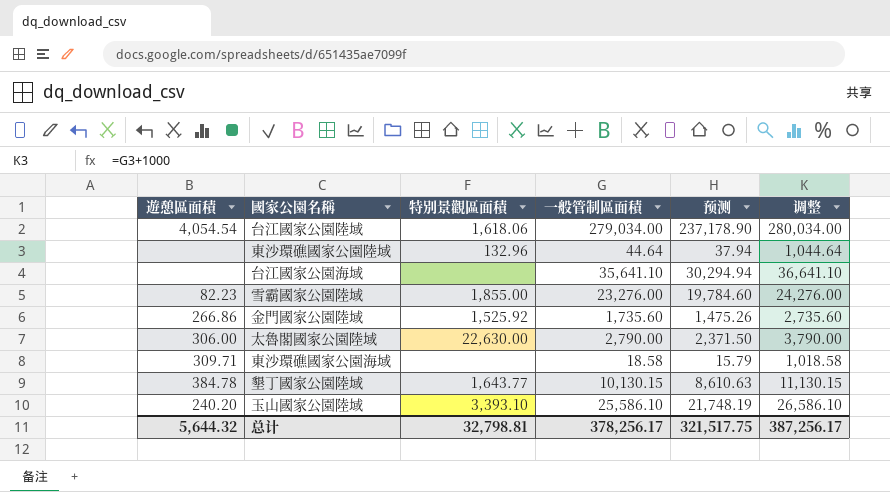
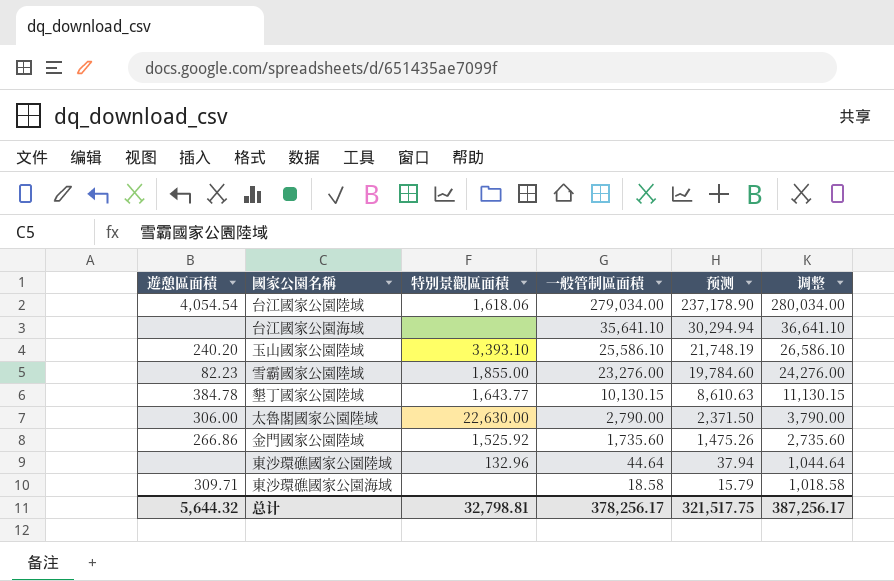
row order: none -> 一般管制區面積 descending

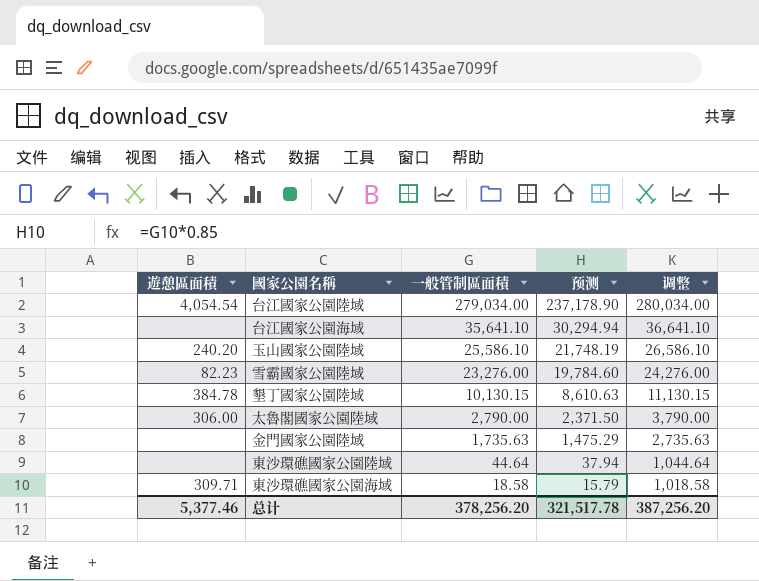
column 特別景觀區面積 | position: 3 -> none
金門國家公園陸域 | 遊憩區面積: 266.86 -> none
金門國家公園陸域 | 一般管制區面積: 1,735.60 -> 1,735.63
金門國家公園陸域 | 预测: 1,475.26 -> 1,475.29
金門國家公園陸域 | 调整: 2,735.60 -> 2,735.63
总计 | 遊憩區面積: 5,644.32 -> 5,377.46
总计 | 一般管制區面積: 378,256.17 -> 378,256.20
总计 | 预测: 321,517.75 -> 321,517.78
总计 | 调整: 387,256.17 -> 387,256.20

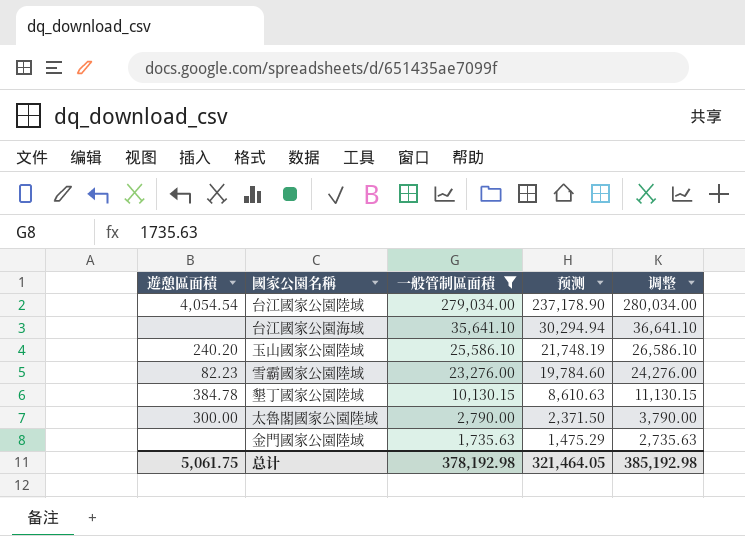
filter: none -> 一般管制區面積 >= 1,735.63
太魯閣國家公園陸域 | 遊憩區面積: 306.00 -> 300.00
总计 | 遊憩區面積: 5,377.46 -> 5,061.75
总计 | 一般管制區面積: 378,256.20 -> 378,192.98
总计 | 预测: 321,517.78 -> 321,464.05
总计 | 调整: 387,256.20 -> 385,192.98

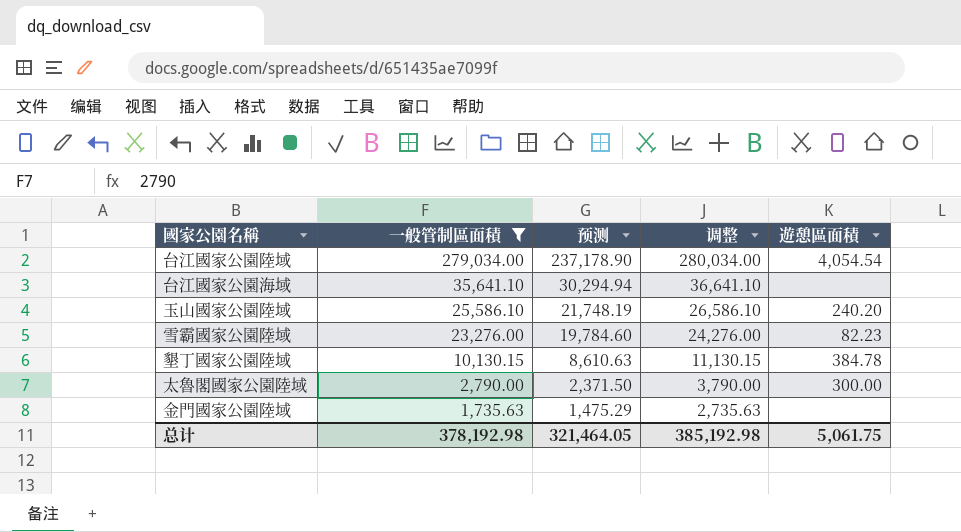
column 遊憩區面積 | position: 1 -> 5

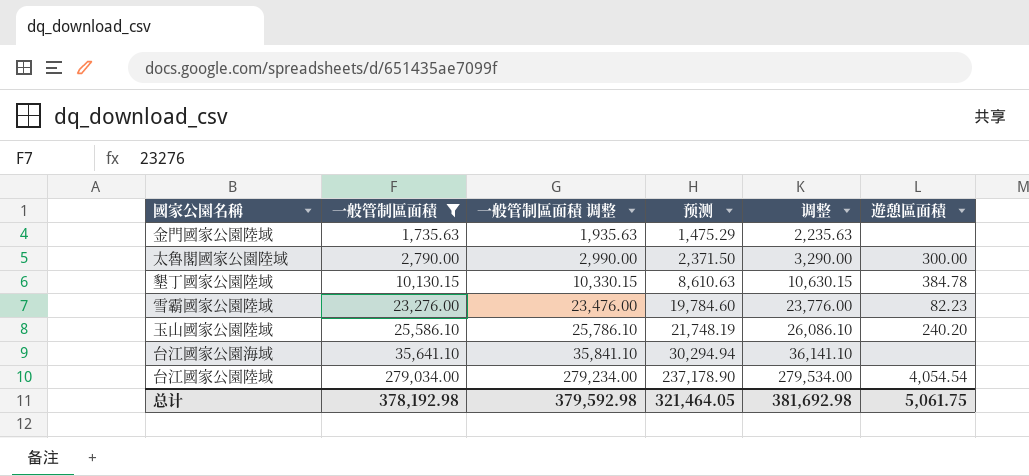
row order: 一般管制區面積 descending -> 一般管制區面積 ascending
column 一般管制區面積 调整 | formula: none -> [一般管制區面積] + 200
column 调整 | formula: [一般管制區面積] + 1000 -> [一般管制區面積] + 500
总计 | 调整: 385,192.98 -> 381,692.98

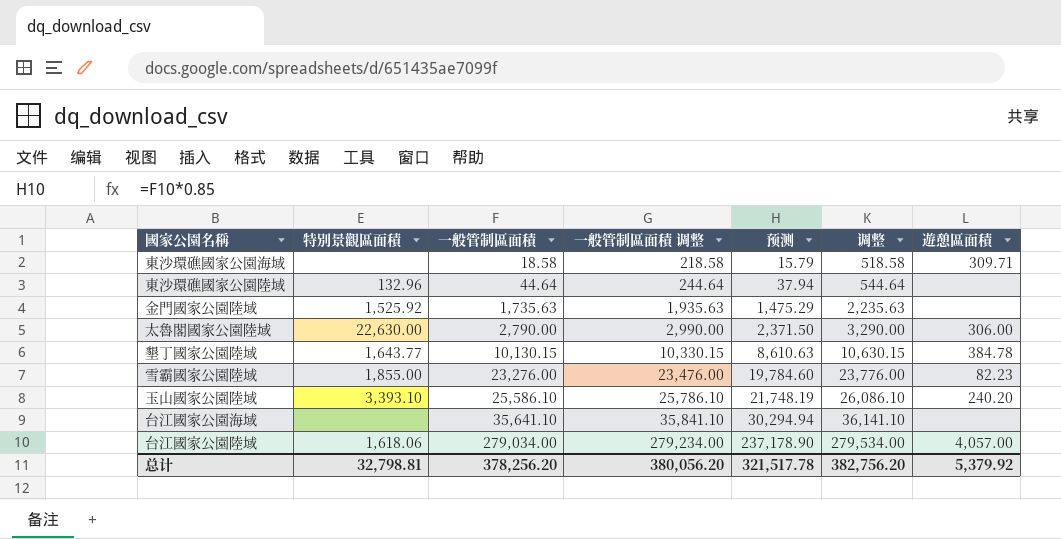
filter: 一般管制區面積 >= 1,735.63 -> none
column 特別景觀區面積 | position: none -> 2
太魯閣國家公園陸域 | 遊憩區面積: 300.00 -> 306.00
台江國家公園陸域 | 遊憩區面積: 4,054.54 -> 4,057.00
总计 | 一般管制區面積: 378,192.98 -> 378,256.20
总计 | 一般管制區面積 调整: 379,592.98 -> 380,056.20
总计 | 预测: 321,464.05 -> 321,517.78
总计 | 调整: 381,692.98 -> 382,756.20
总计 | 遊憩區面積: 5,061.75 -> 5,379.92

